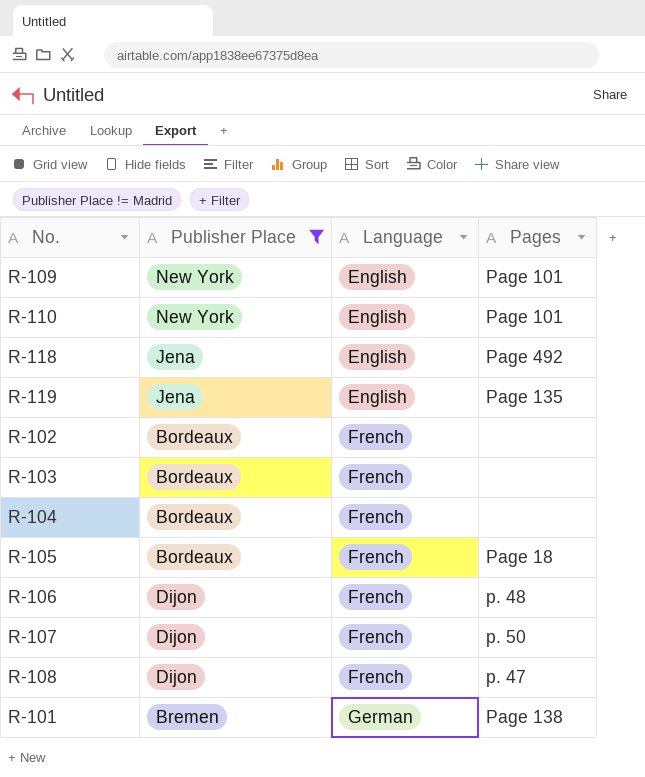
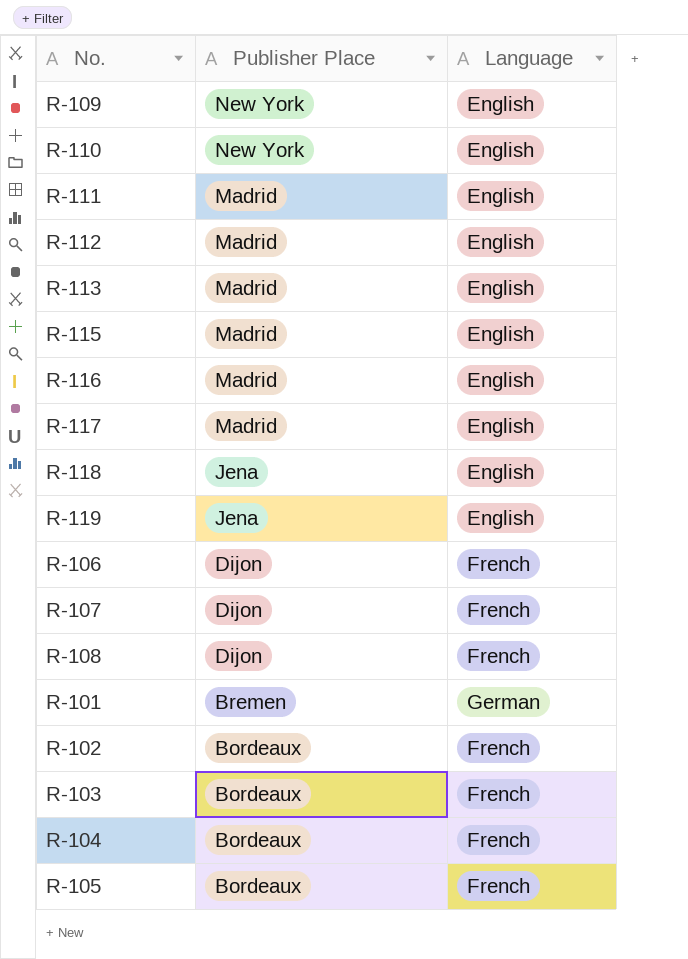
filter: Publisher Place != Madrid -> none
row order: Language ascending -> Publisher Place descending
column Pages | position: 4 -> none

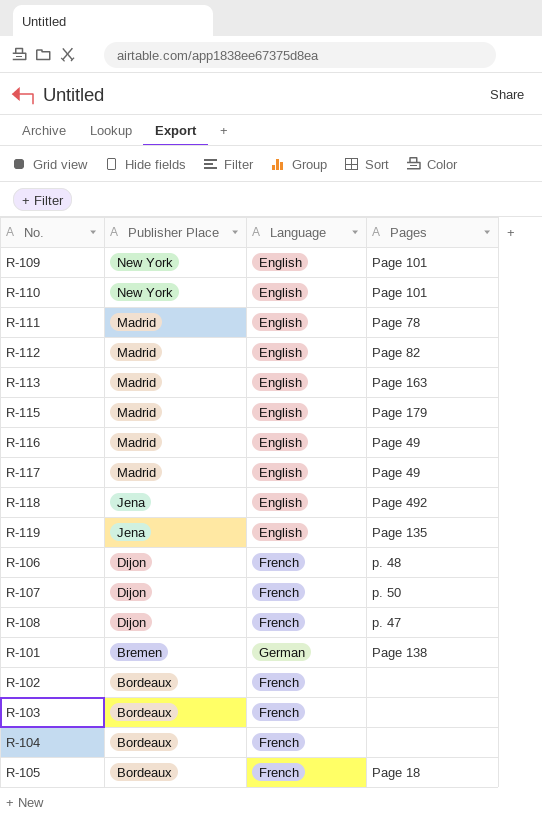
column Pages | position: none -> 4

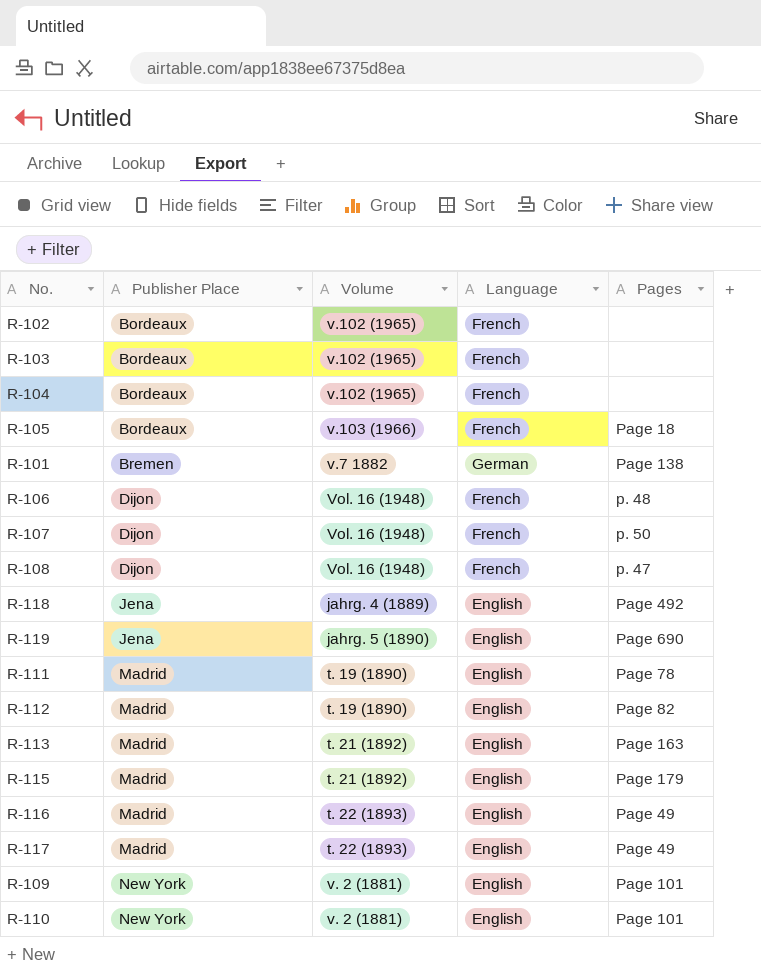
row order: Publisher Place descending -> Publisher Place ascending
column Volume | position: none -> 3
R-119 | Pages: Page 135 -> Page 690

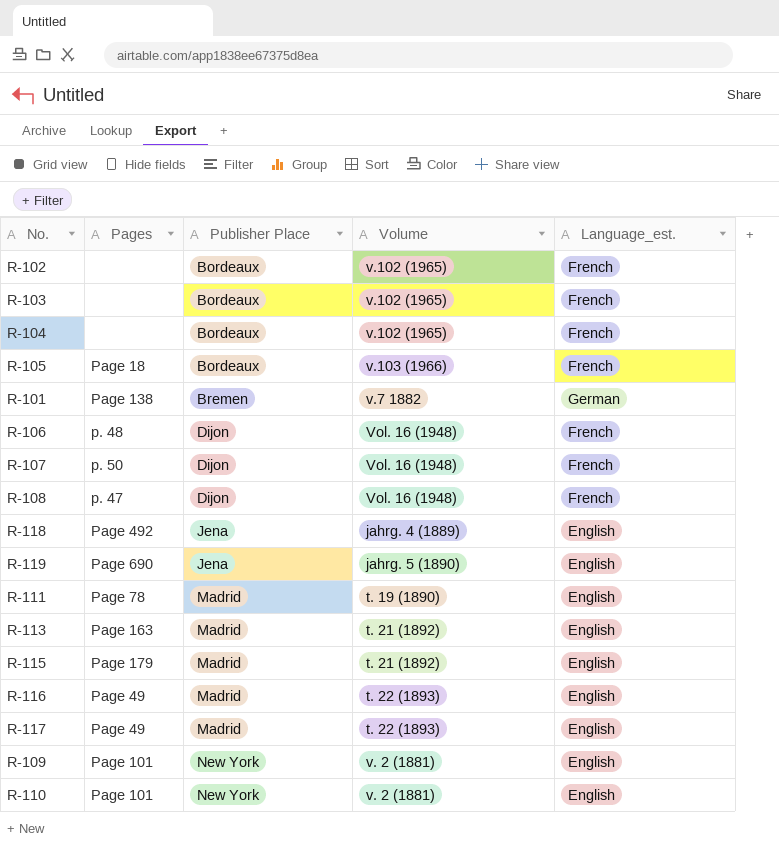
column Pages | position: 5 -> 2
column name: Language -> Language_est.
row R-112: Madrid | t. 19 (1890) | English | Page 82 -> none

